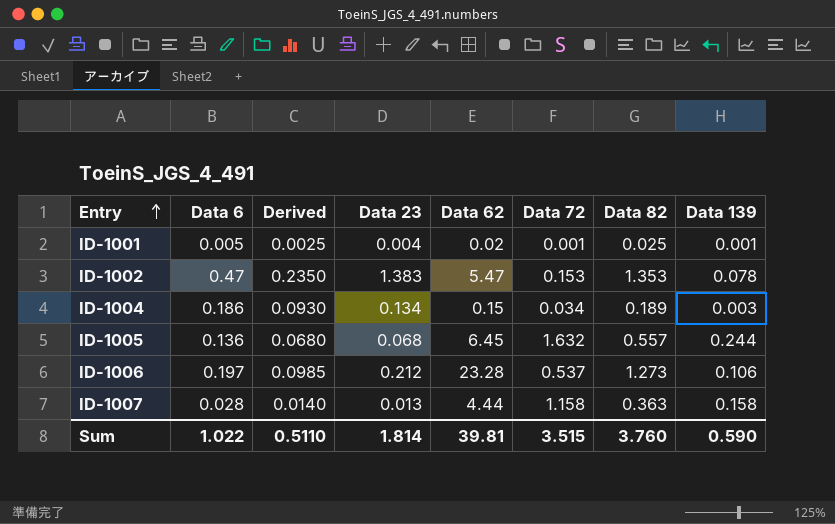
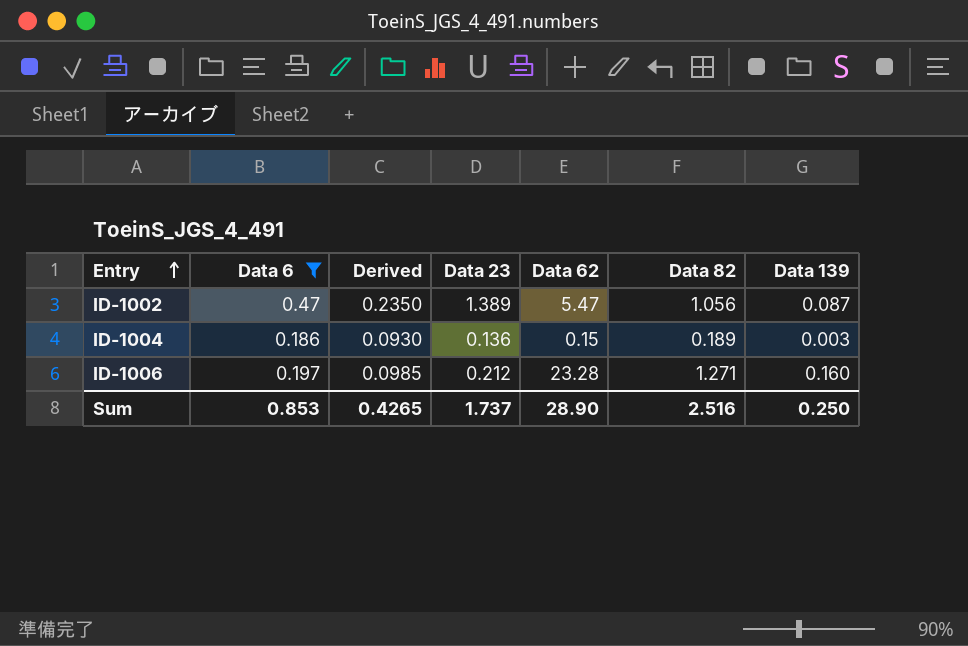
filter: none -> Data 6 >= 0.186
column Data 72 | position: 6 -> none
ID-1002 | Data 23: 1.383 -> 1.389
ID-1002 | Data 82: 1.353 -> 1.056
ID-1002 | Data 139: 0.078 -> 0.087
ID-1004 | Data 23: 0.134 -> 0.136
ID-1006 | Data 82: 1.273 -> 1.271
ID-1006 | Data 139: 0.106 -> 0.160
Sum | Data 6: 1.022 -> 0.853
Sum | Derived: 0.5110 -> 0.4265
Sum | Data 23: 1.814 -> 1.737
Sum | Data 62: 39.81 -> 28.90
Sum | Data 82: 3.760 -> 2.516
Sum | Data 139: 0.590 -> 0.250

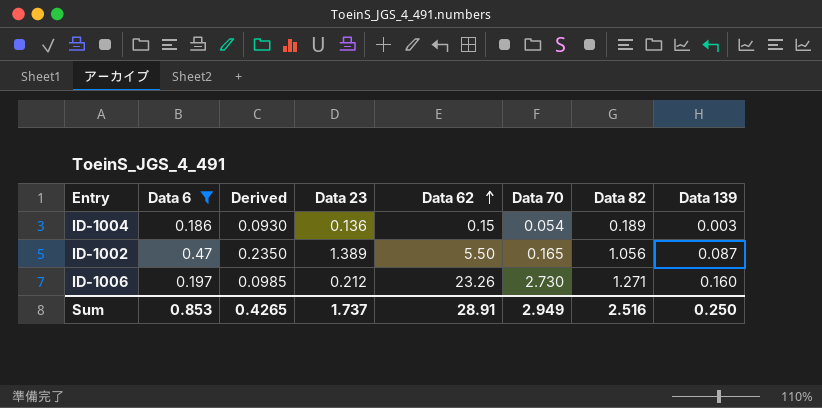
row order: Entry ascending -> Data 62 ascending
column Data 70 | position: none -> 6
ID-1002 | Data 62: 5.47 -> 5.50
ID-1006 | Data 62: 23.28 -> 23.26
Sum | Data 62: 28.90 -> 28.91

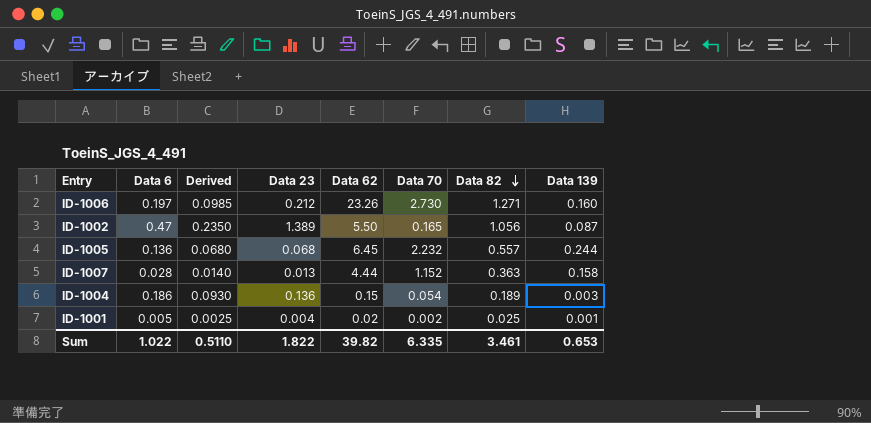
filter: Data 6 >= 0.186 -> none
row order: Data 62 ascending -> Data 82 descending
Sum | Data 6: 0.853 -> 1.022
Sum | Derived: 0.4265 -> 0.5110
Sum | Data 23: 1.737 -> 1.822
Sum | Data 62: 28.91 -> 39.82
Sum | Data 70: 2.949 -> 6.335
Sum | Data 82: 2.516 -> 3.461
Sum | Data 139: 0.250 -> 0.653

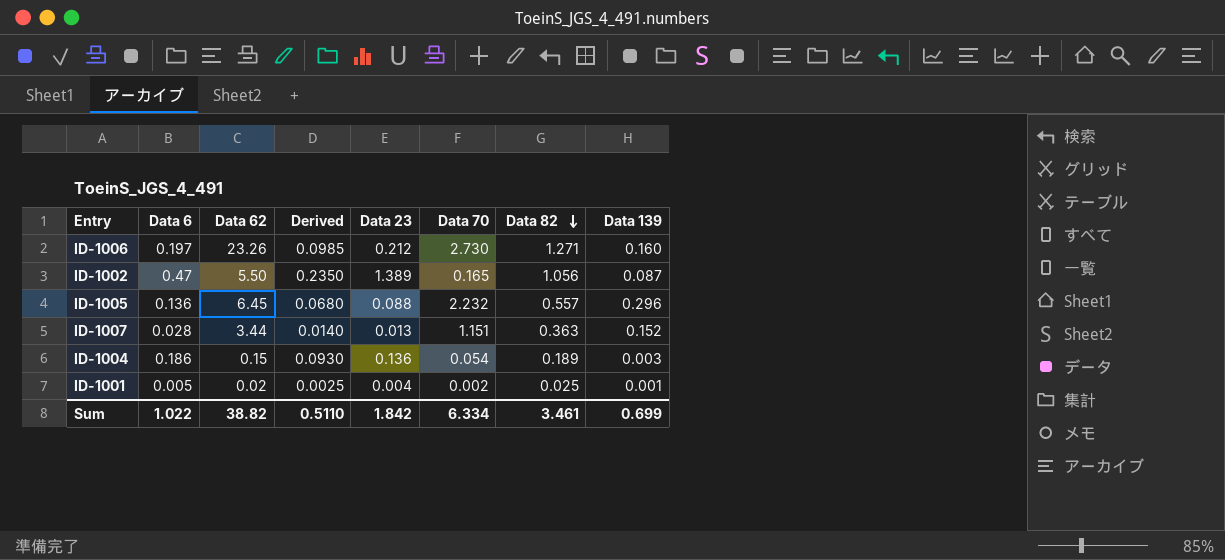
column Data 62 | position: 5 -> 3
ID-1005 | Data 23: 0.068 -> 0.088
ID-1005 | Data 139: 0.244 -> 0.296
ID-1007 | Data 62: 4.44 -> 3.44
ID-1007 | Data 70: 1.152 -> 1.151
ID-1007 | Data 139: 0.158 -> 0.152
Sum | Data 62: 39.82 -> 38.82
Sum | Data 23: 1.822 -> 1.842
Sum | Data 70: 6.335 -> 6.334
Sum | Data 139: 0.653 -> 0.699

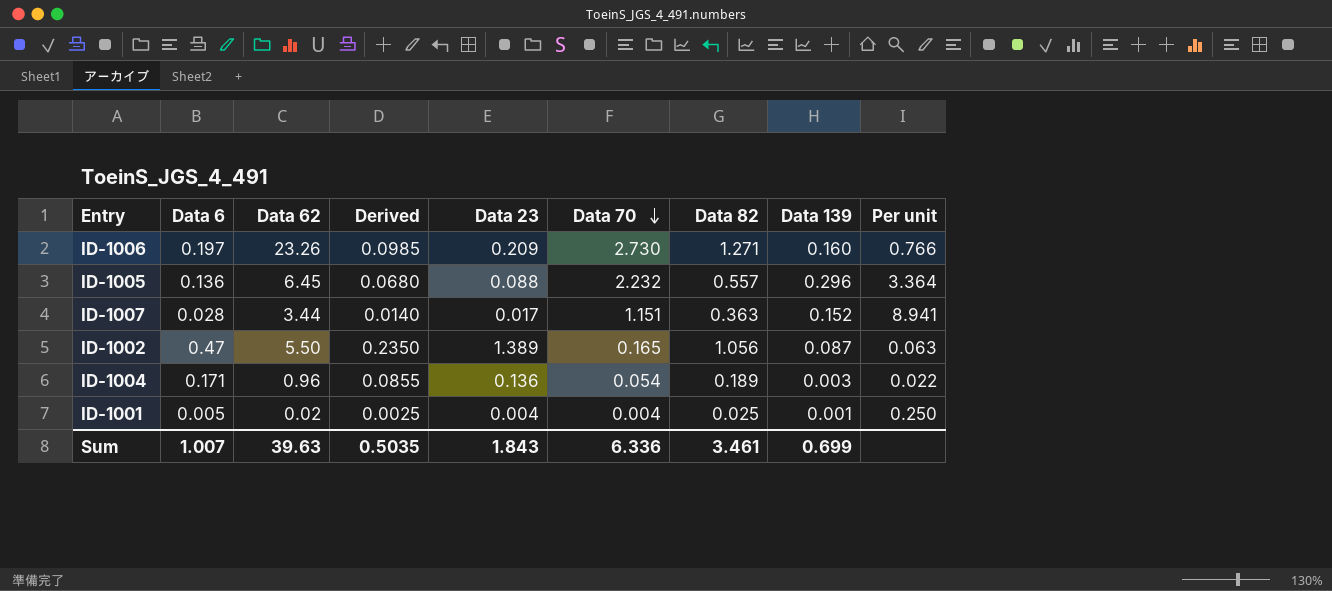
row order: Data 82 descending -> Data 70 descending
column Per unit | formula: none -> [Data 139] / [Data 23]
ID-1006 | Data 23: 0.212 -> 0.209
ID-1007 | Data 23: 0.013 -> 0.017
ID-1004 | Data 6: 0.186 -> 0.171
ID-1004 | Data 62: 0.15 -> 0.96
ID-1004 | Derived: 0.0930 -> 0.0855
ID-1001 | Data 70: 0.002 -> 0.004
Sum | Data 6: 1.022 -> 1.007
Sum | Data 62: 38.82 -> 39.63
Sum | Derived: 0.5110 -> 0.5035
Sum | Data 23: 1.842 -> 1.843
Sum | Data 70: 6.334 -> 6.336

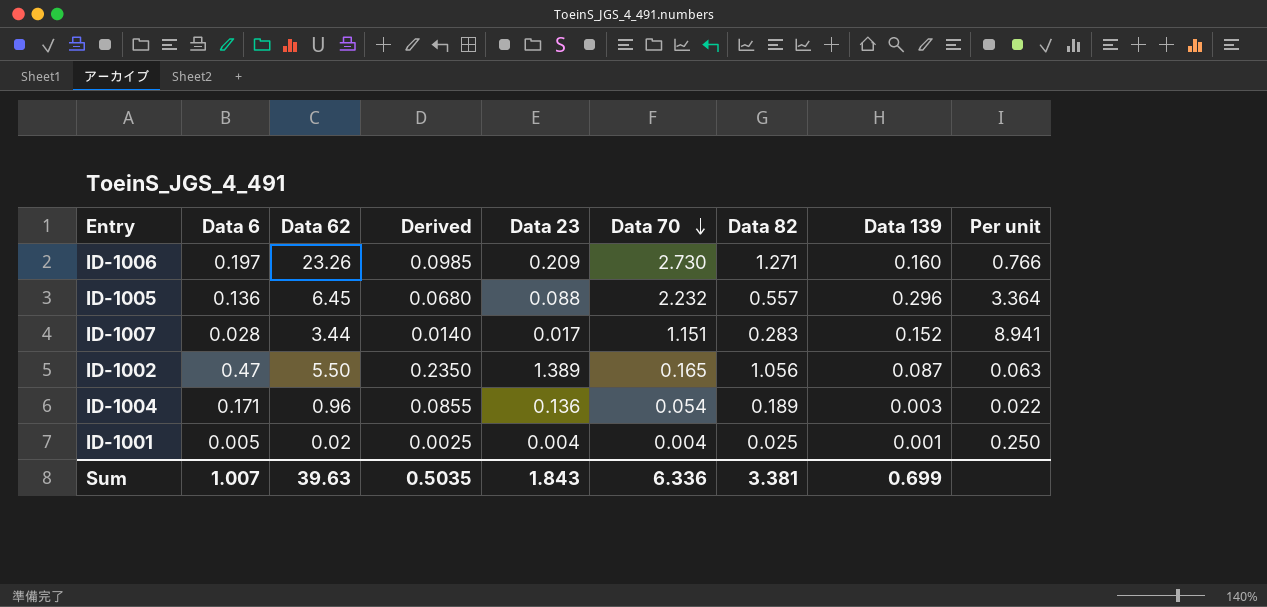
ID-1007 | Data 82: 0.363 -> 0.283
Sum | Data 82: 3.461 -> 3.381

